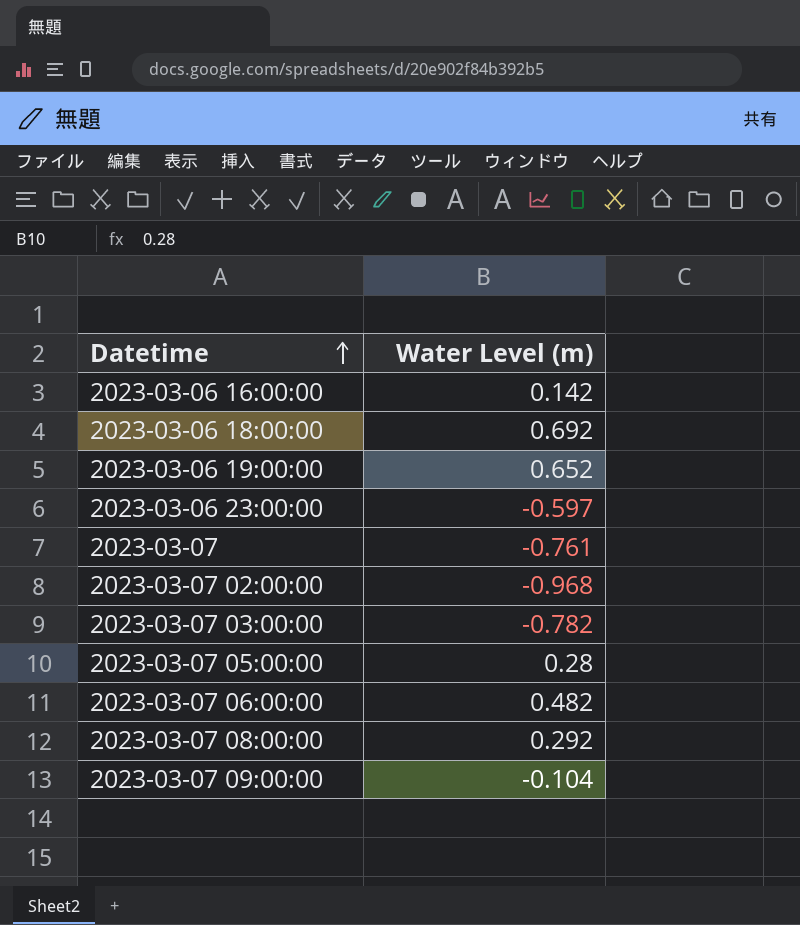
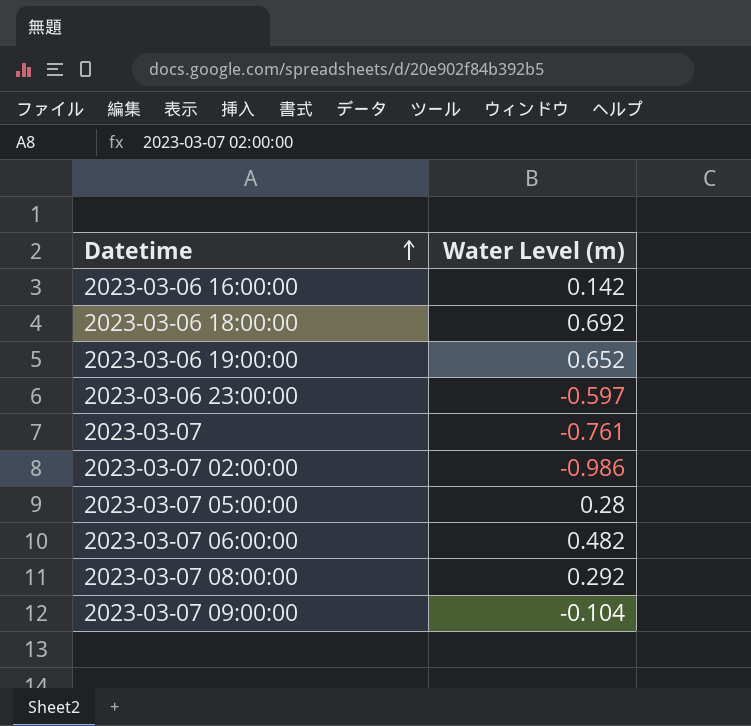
row 2023-03-07 03:00:00: -0.782 -> none
2023-03-07 02:00:00 | Water Level (m): -0.968 -> -0.986

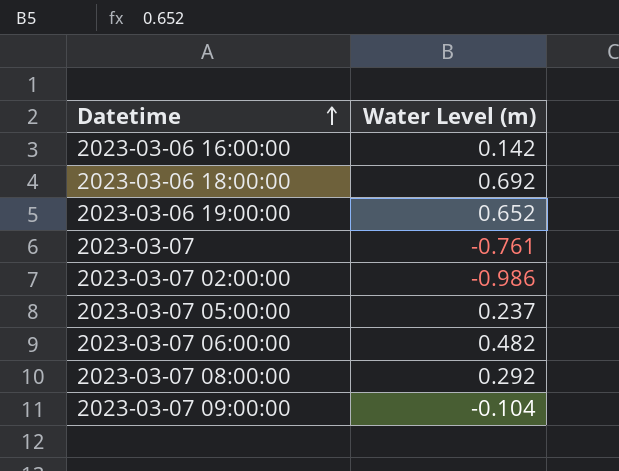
row 2023-03-06 23:00:00: -0.597 -> none
2023-03-07 05:00:00 | Water Level (m): 0.28 -> 0.237

